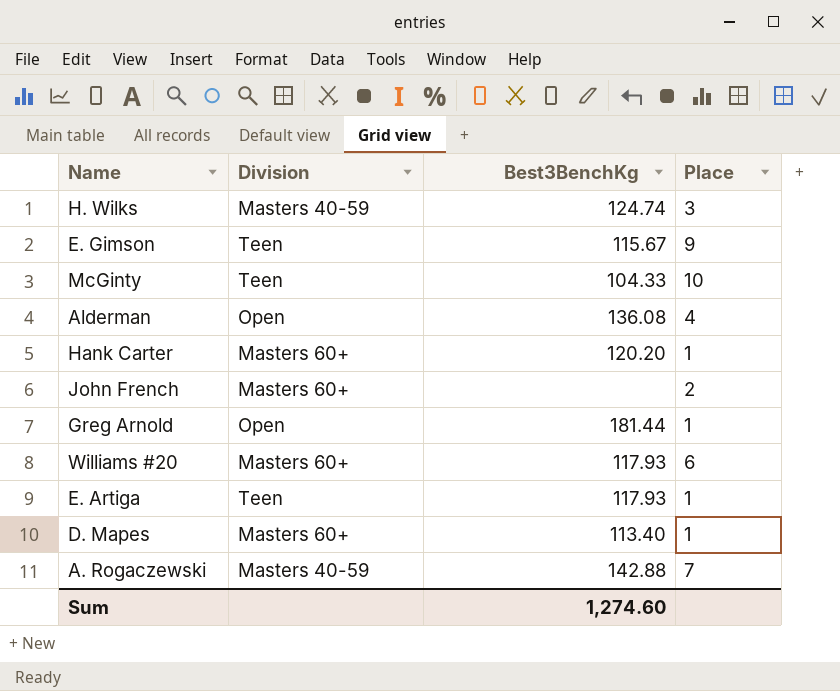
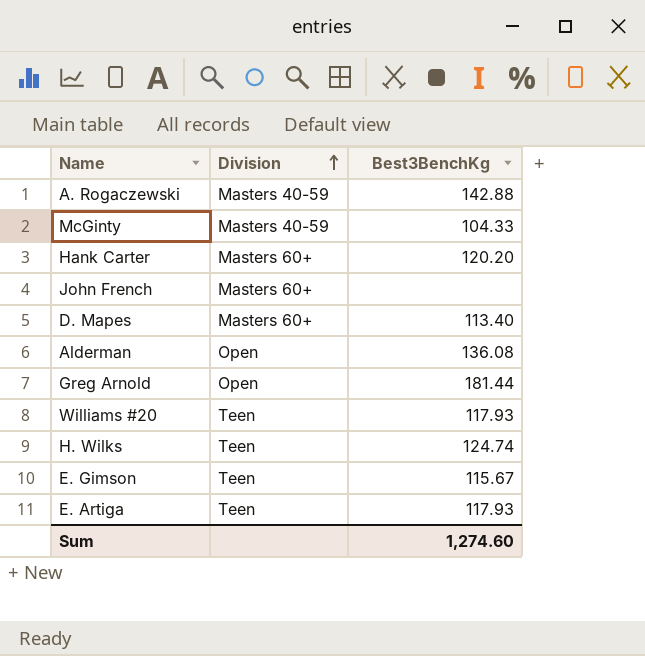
row order: none -> Division ascending
column Place | position: 4 -> none
McGinty | Division: Teen -> Masters 40-59
Williams #20 | Division: Masters 60+ -> Teen
H. Wilks | Division: Masters 40-59 -> Teen

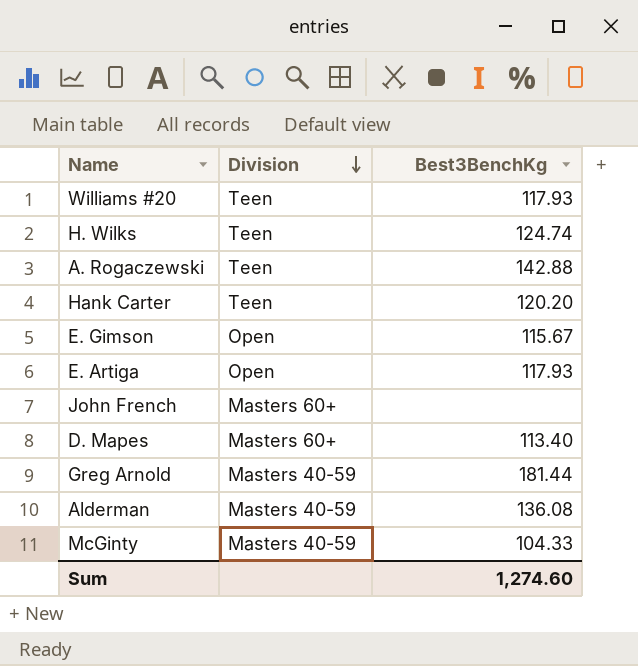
row order: Division ascending -> Division descending
A. Rogaczewski | Division: Masters 40-59 -> Teen
Hank Carter | Division: Masters 60+ -> Teen
E. Gimson | Division: Teen -> Open
E. Artiga | Division: Teen -> Open
Greg Arnold | Division: Open -> Masters 40-59
Alderman | Division: Open -> Masters 40-59

